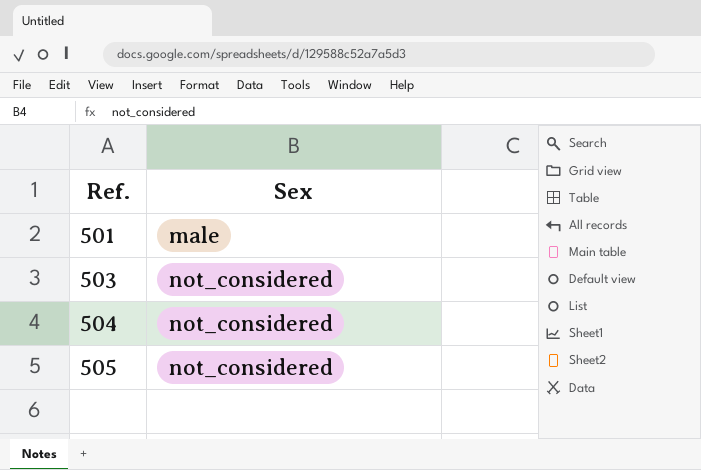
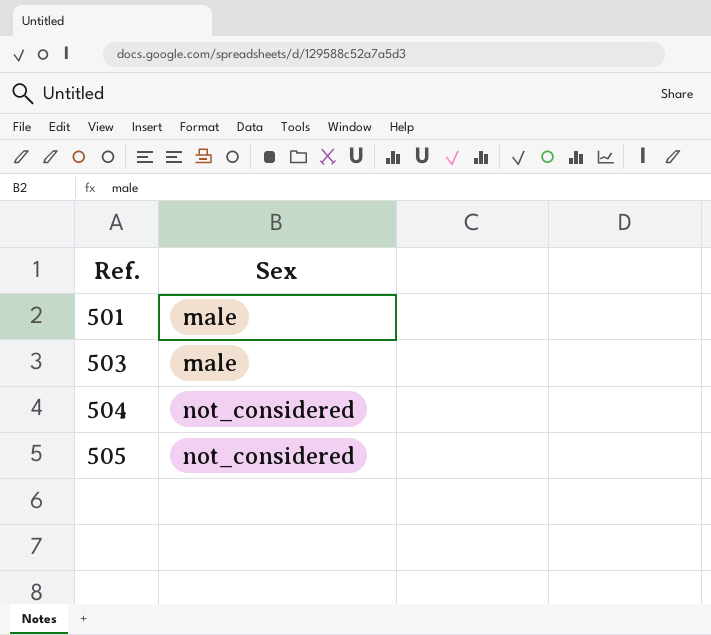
503 | Sex: not_considered -> male

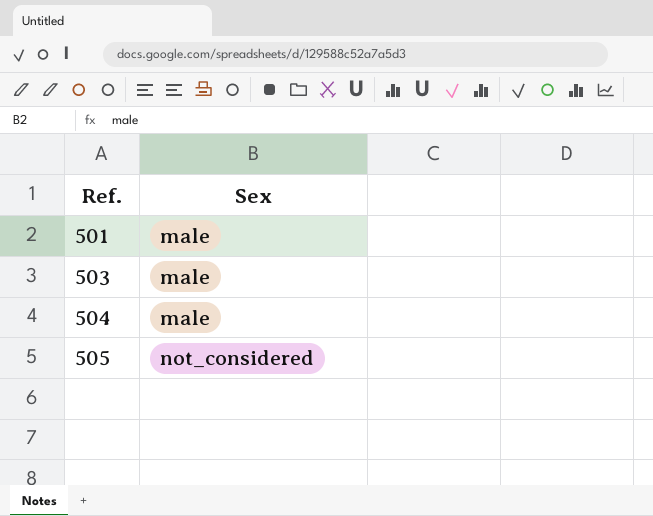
504 | Sex: not_considered -> male

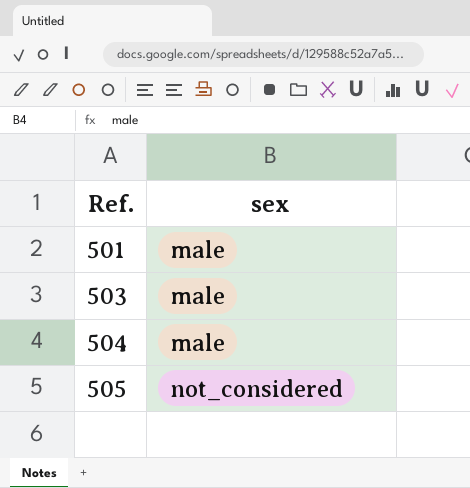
column name: Sex -> sex

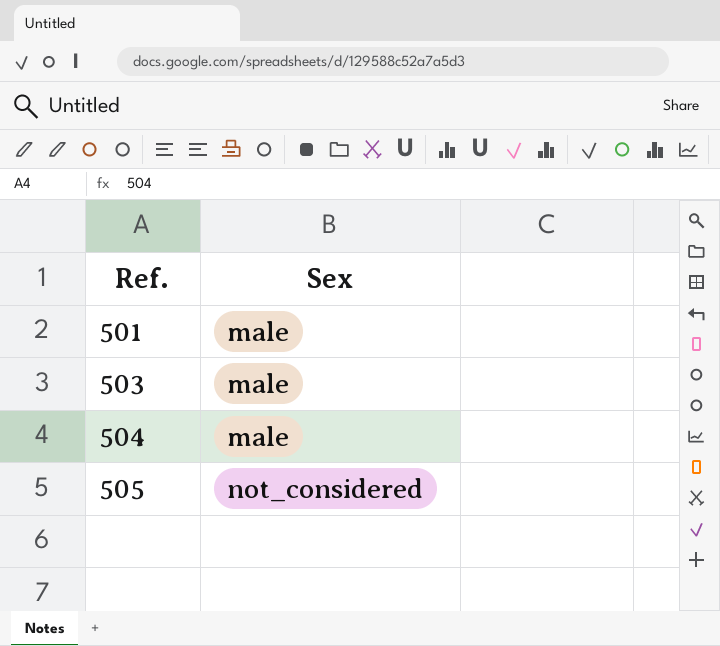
column name: sex -> Sex

